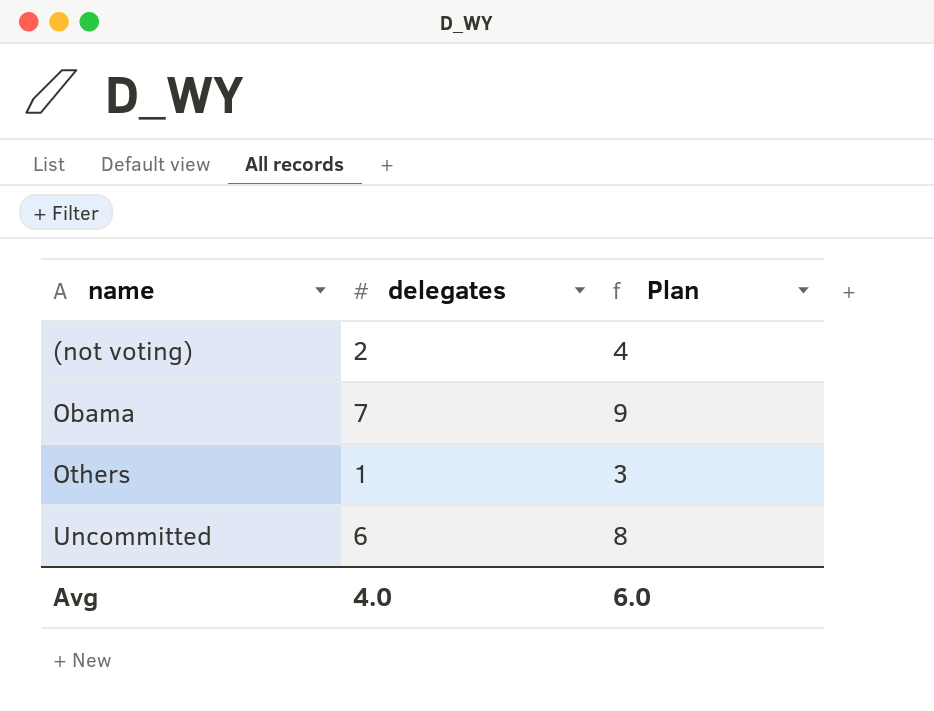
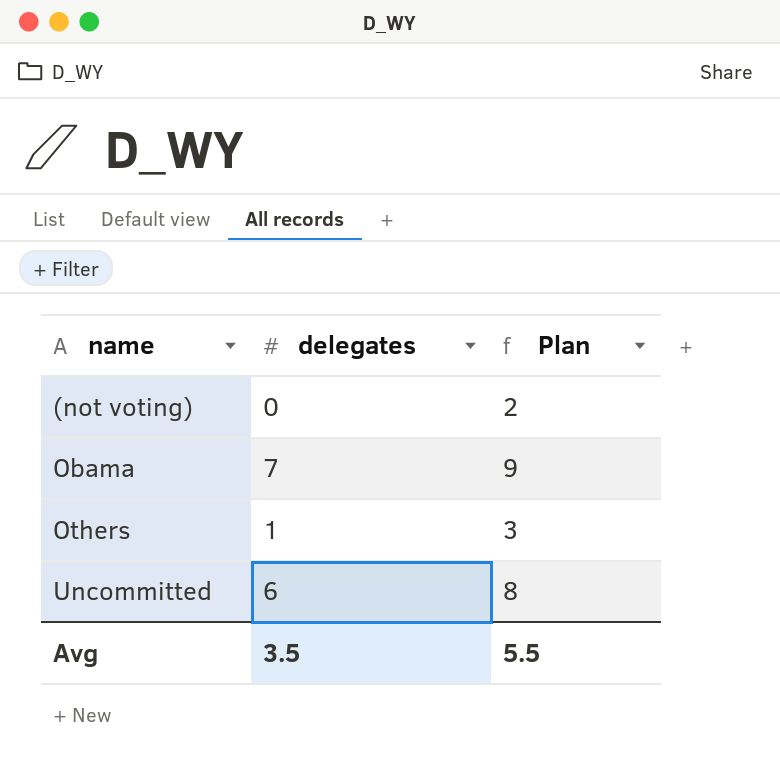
(not voting) | delegates: 2 -> 0
(not voting) | Plan: 4 -> 2
Avg | delegates: 4.0 -> 3.5
Avg | Plan: 6.0 -> 5.5

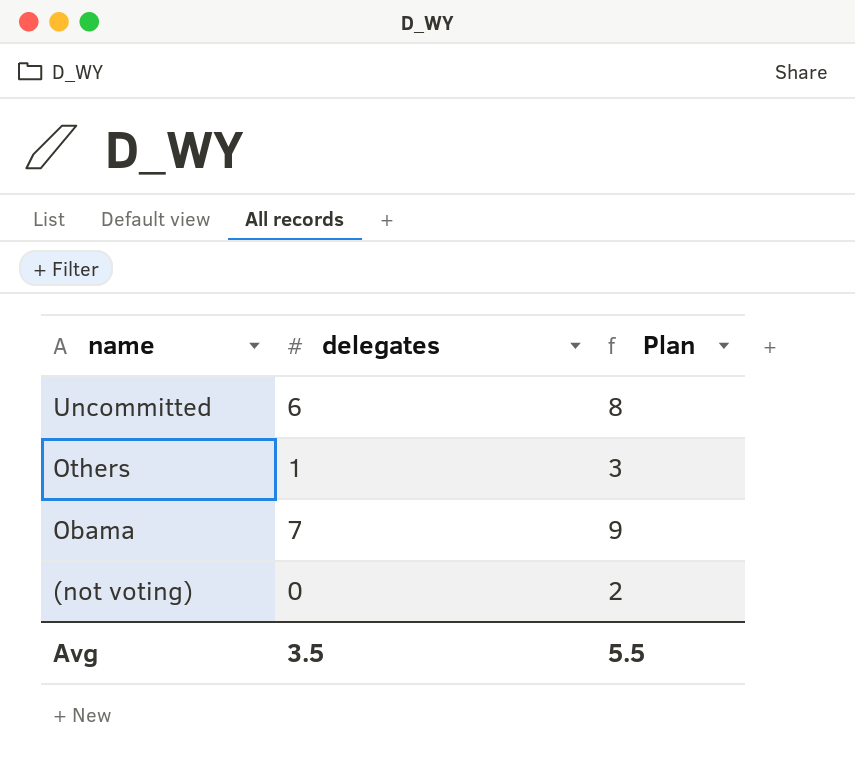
row order: name ascending -> name descending

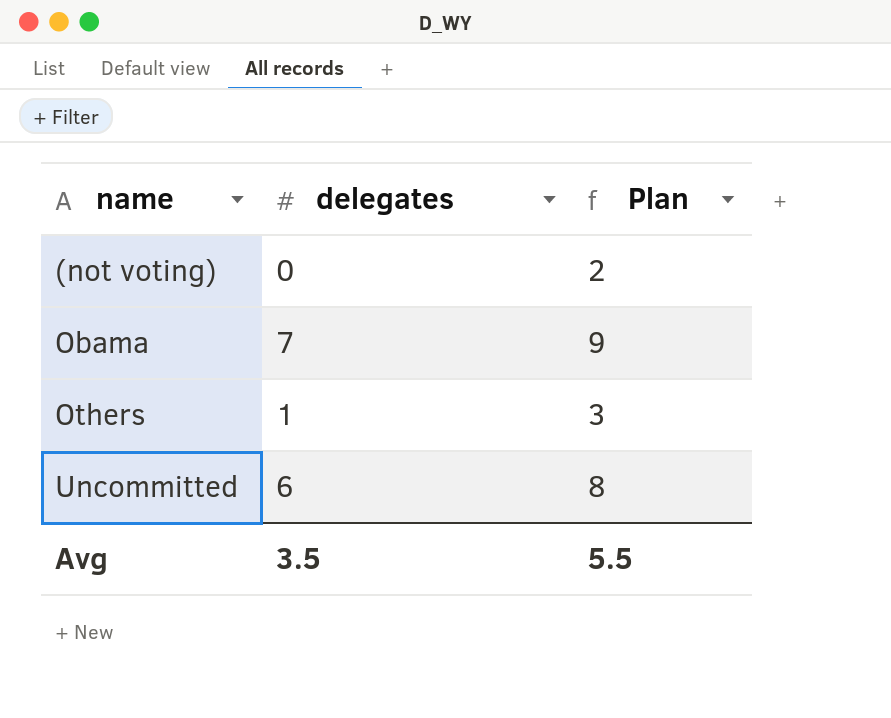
row order: name descending -> name ascending

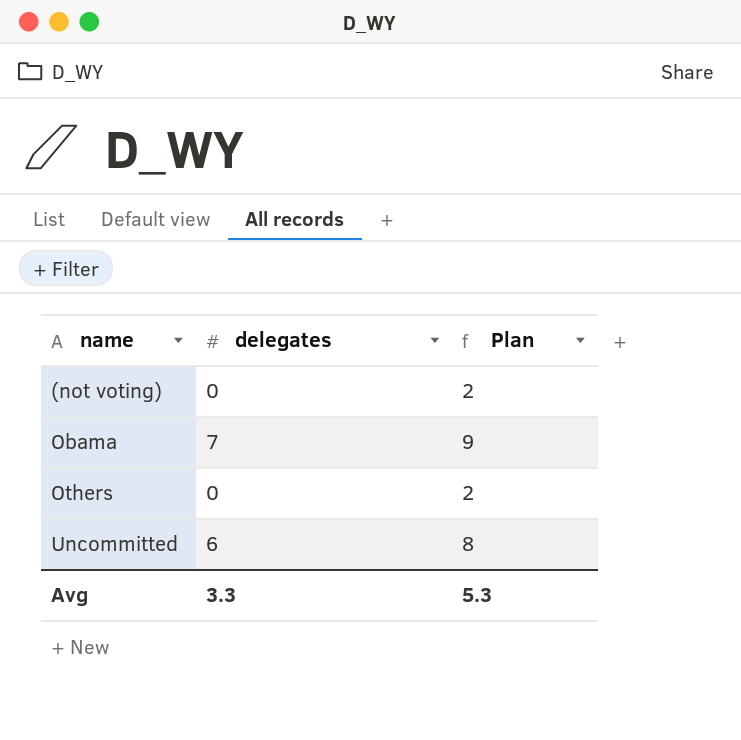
Others | delegates: 1 -> 0
Others | Plan: 3 -> 2
Avg | delegates: 3.5 -> 3.3
Avg | Plan: 5.5 -> 5.3

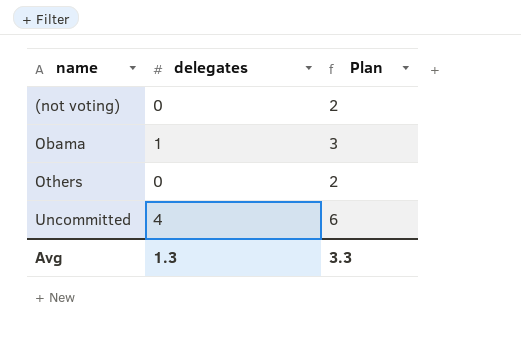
Obama | delegates: 7 -> 1
Obama | Plan: 9 -> 3
Uncommitted | delegates: 6 -> 4
Uncommitted | Plan: 8 -> 6
Avg | delegates: 3.3 -> 1.3
Avg | Plan: 5.3 -> 3.3

